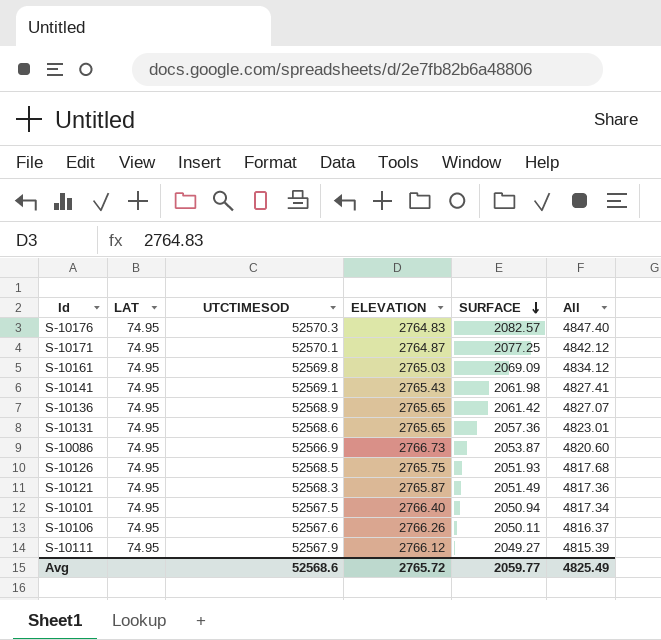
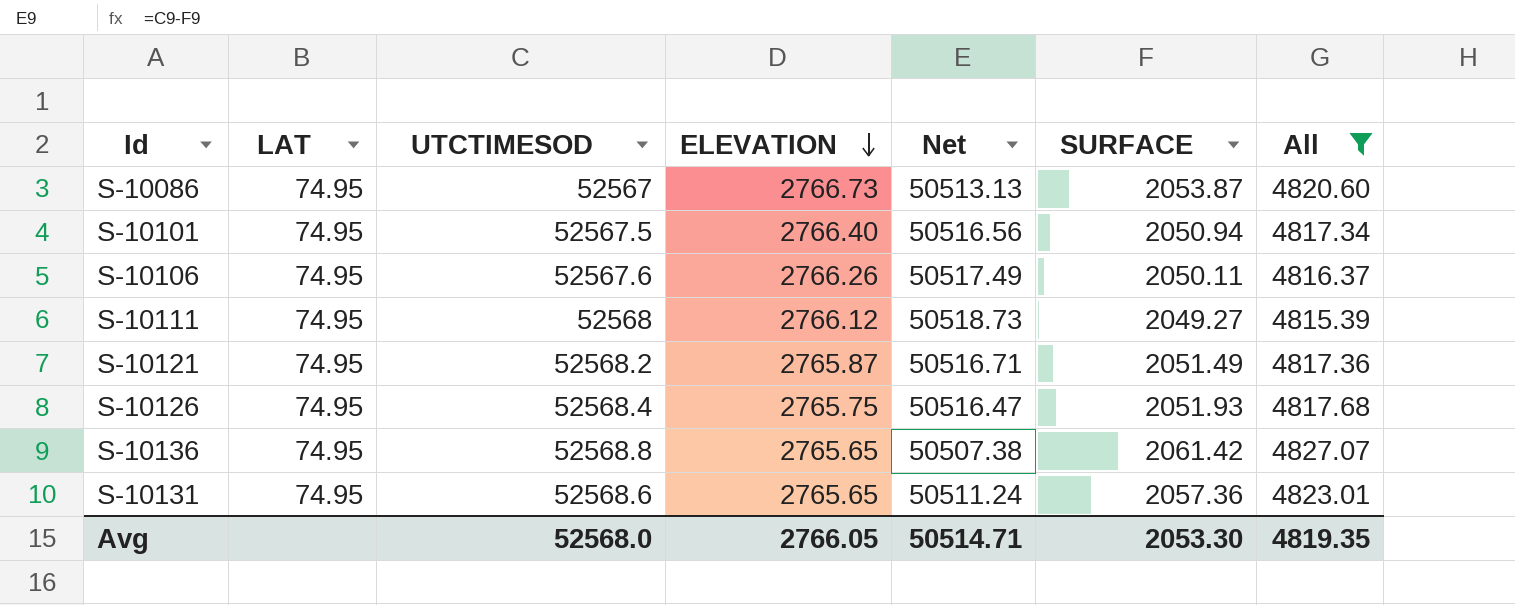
filter: none -> All <= 4827.07
row order: SURFACE descending -> ELEVATION descending
column Net | formula: none -> [UTCTIMESOD] - [SURFACE]
S-10086 | UTCTIMESOD: 52566.9 -> 52567
S-10111 | UTCTIMESOD: 52567.9 -> 52568
S-10121 | UTCTIMESOD: 52568.3 -> 52568.2
S-10126 | UTCTIMESOD: 52568.5 -> 52568.4
S-10136 | UTCTIMESOD: 52568.9 -> 52568.8
Avg | UTCTIMESOD: 52568.6 -> 52568.0
Avg | ELEVATION: 2765.72 -> 2766.05
Avg | SURFACE: 2059.77 -> 2053.30
Avg | All: 4825.49 -> 4819.35

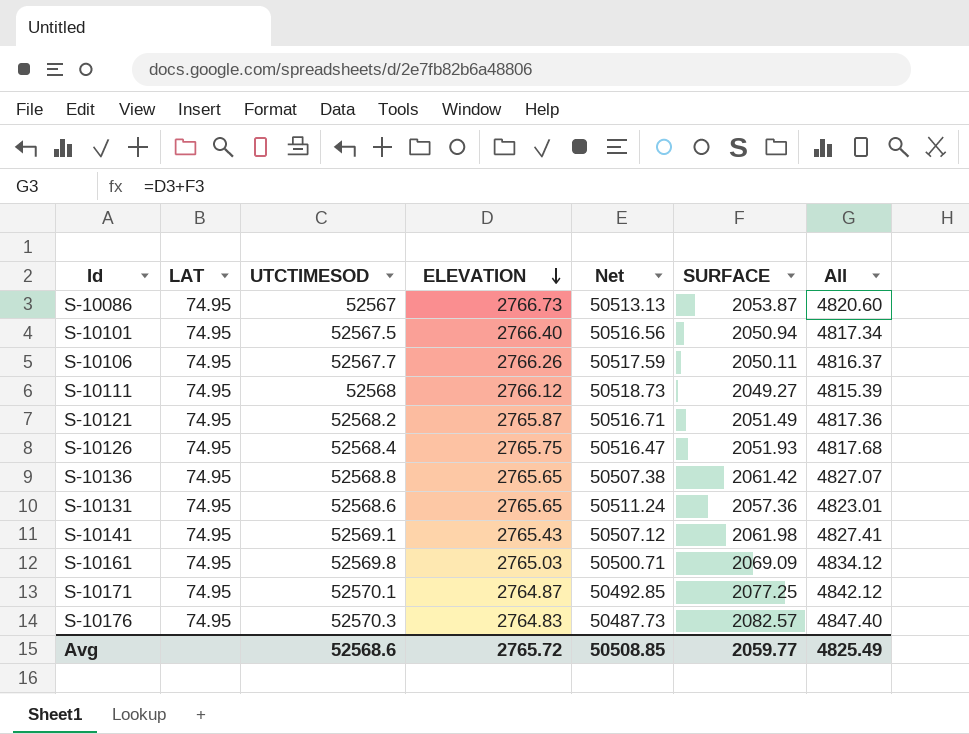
filter: All <= 4827.07 -> none
S-10106 | UTCTIMESOD: 52567.6 -> 52567.7
S-10106 | Net: 50517.49 -> 50517.59
Avg | UTCTIMESOD: 52568.0 -> 52568.6
Avg | ELEVATION: 2766.05 -> 2765.72
Avg | Net: 50514.71 -> 50508.85
Avg | SURFACE: 2053.30 -> 2059.77
Avg | All: 4819.35 -> 4825.49

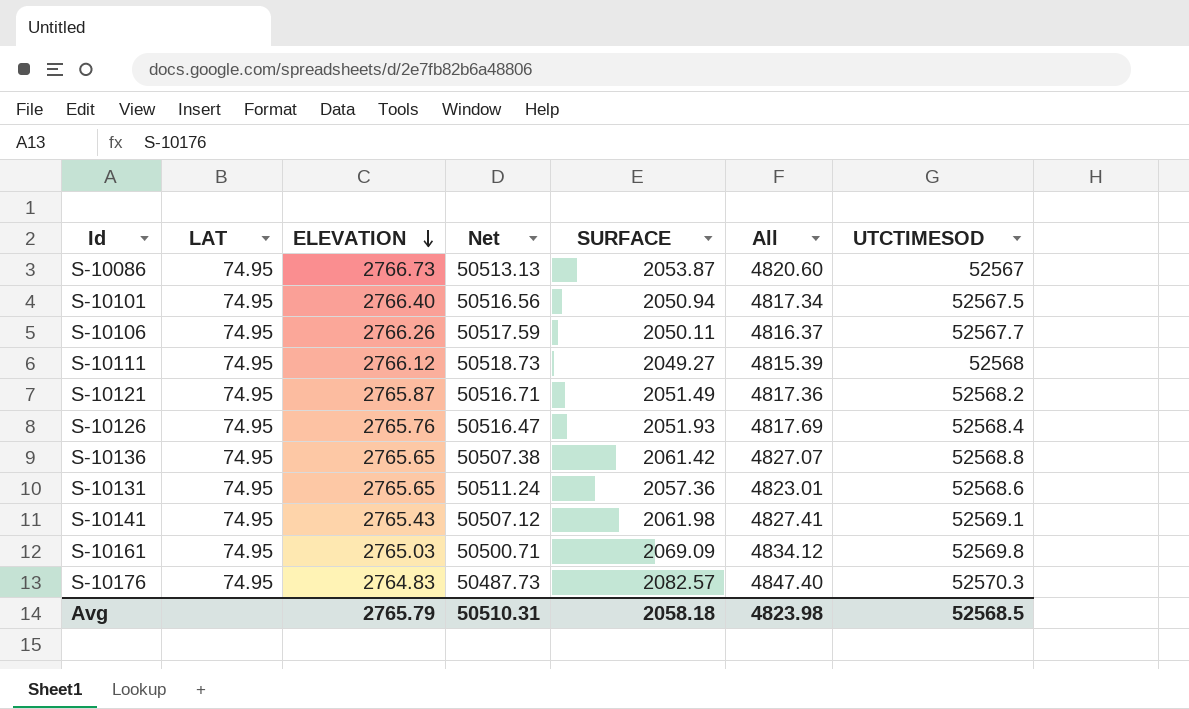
column UTCTIMESOD | position: 3 -> 7
row S-10171: 74.95 | 52570.1 | 2764.87 | 50492.85 | 2077.25 | 4842.12 -> none
S-10126 | ELEVATION: 2765.75 -> 2765.76
S-10126 | All: 4817.68 -> 4817.69
Avg | ELEVATION: 2765.72 -> 2765.79
Avg | Net: 50508.85 -> 50510.31
Avg | SURFACE: 2059.77 -> 2058.18
Avg | All: 4825.49 -> 4823.98
Avg | UTCTIMESOD: 52568.6 -> 52568.5

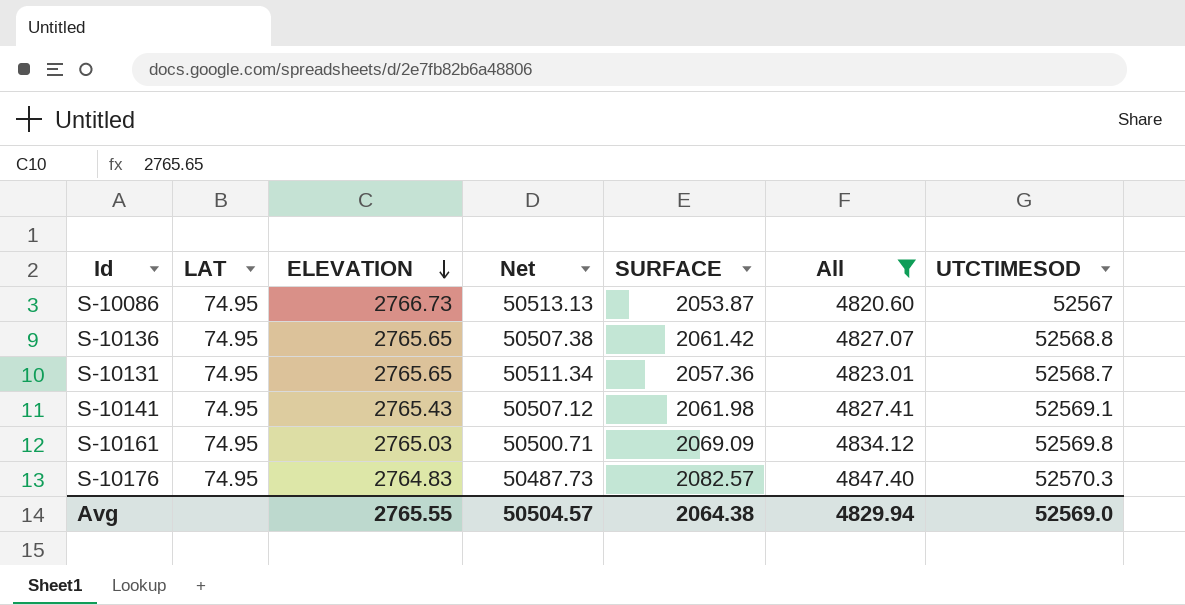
filter: none -> All >= 4820.60
S-10131 | Net: 50511.24 -> 50511.34
S-10131 | UTCTIMESOD: 52568.6 -> 52568.7
Avg | ELEVATION: 2765.79 -> 2765.55
Avg | Net: 50510.31 -> 50504.57
Avg | SURFACE: 2058.18 -> 2064.38
Avg | All: 4823.98 -> 4829.94
Avg | UTCTIMESOD: 52568.5 -> 52569.0

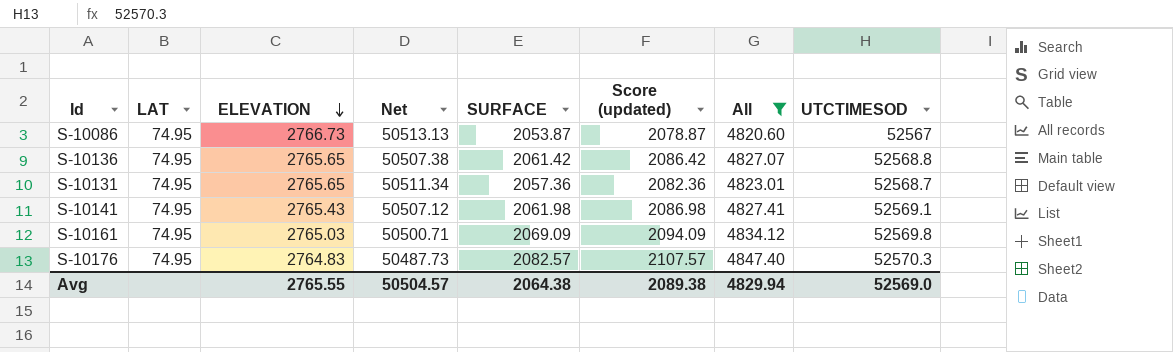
column Score (updated) | formula: none -> [SURFACE] + 25

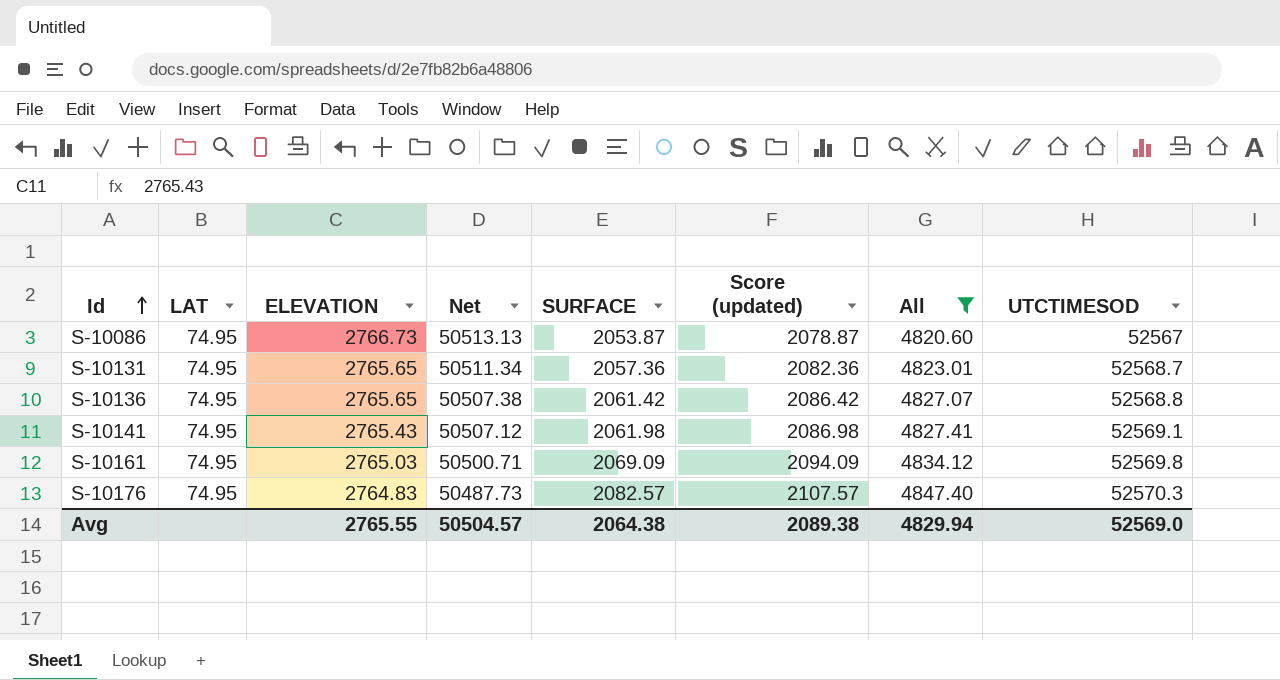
row order: ELEVATION descending -> Id ascending

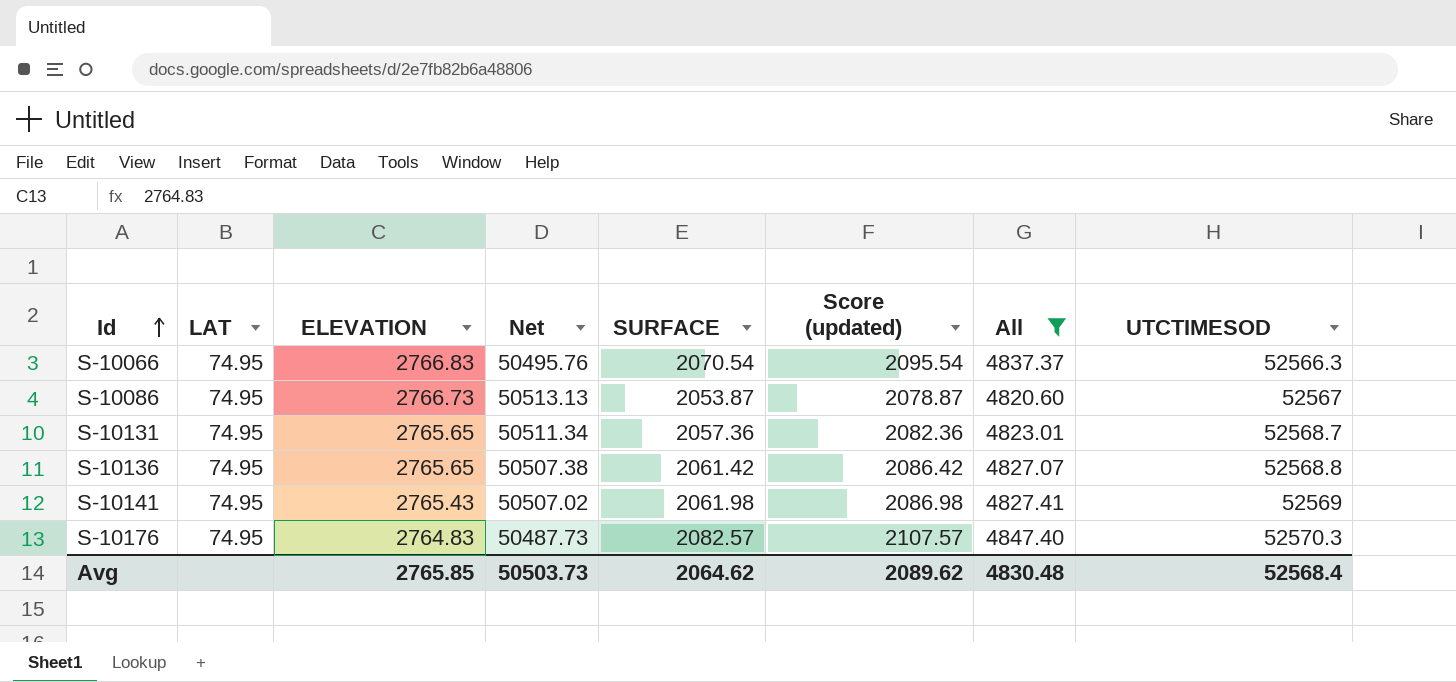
row S-10161: 74.95 | 2765.03 | 50500.71 | 2069.09 | 2094.09 | 4834.12 | 52569.8 -> none
row S-10066: none -> 74.95 | 2766.83 | 50495.76 | 2070.54 | 2095.54 | 4837.37 | 52566.3
S-10141 | Net: 50507.12 -> 50507.02
S-10141 | UTCTIMESOD: 52569.1 -> 52569
Avg | ELEVATION: 2765.55 -> 2765.85
Avg | Net: 50504.57 -> 50503.73
Avg | SURFACE: 2064.38 -> 2064.62
Avg | Score (updated): 2089.38 -> 2089.62
Avg | All: 4829.94 -> 4830.48
Avg | UTCTIMESOD: 52569.0 -> 52568.4

